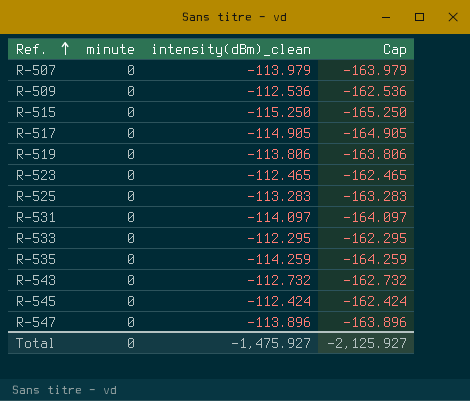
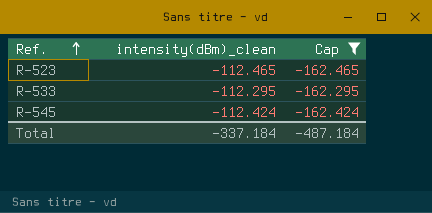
filter: none -> Cap >= -162.465
column minute | position: 2 -> none
Total | intensity(dBm)_clean: -1,475.927 -> -337.184
Total | Cap: -2,125.927 -> -487.184

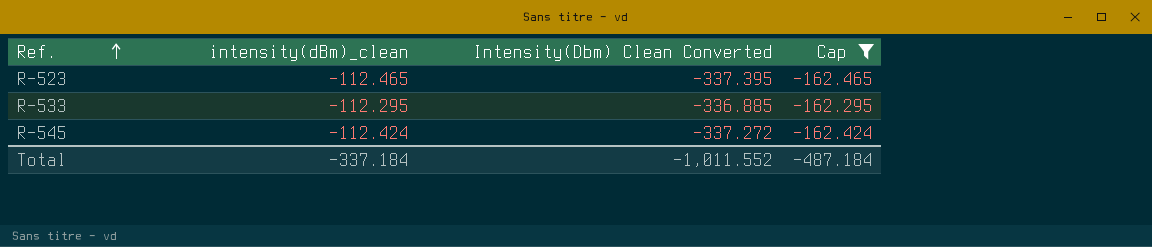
column Intensity(Dbm) Clean Converted | formula: none -> [intensity(dBm)_clean] * 3

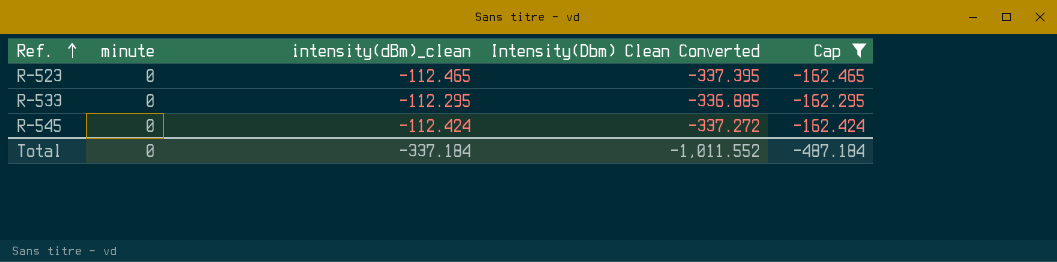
column minute | position: none -> 2

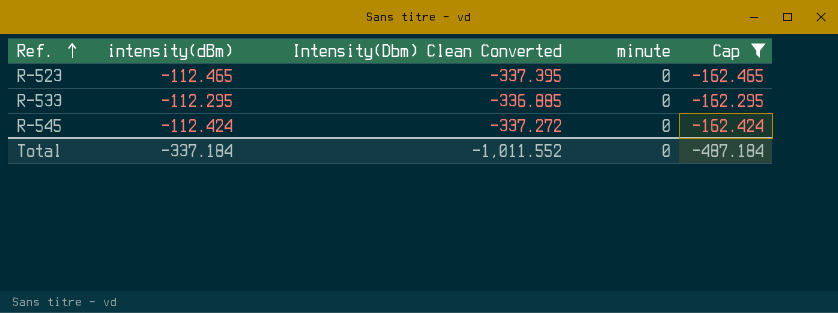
column name: intensity(dBm)_clean -> intensity(dBm)
column minute | position: 2 -> 4

